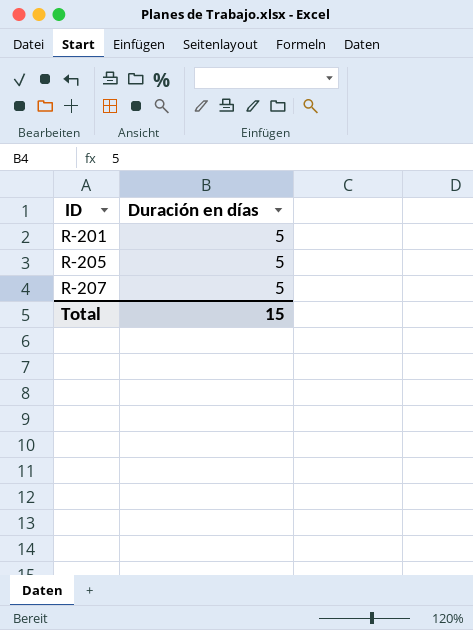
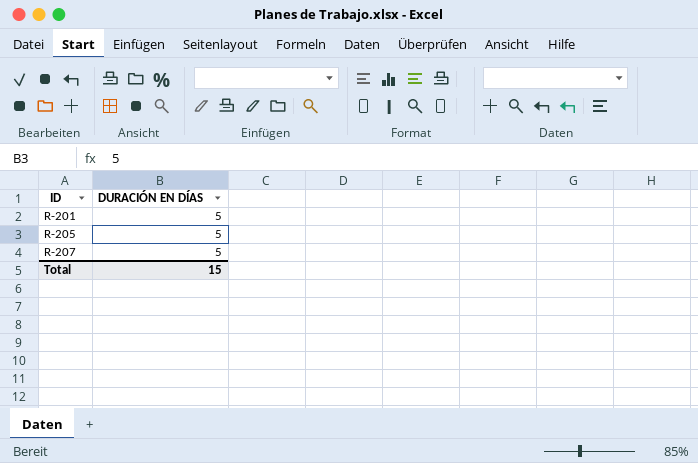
column name: Duración en días -> DURACIÓN EN DÍAS

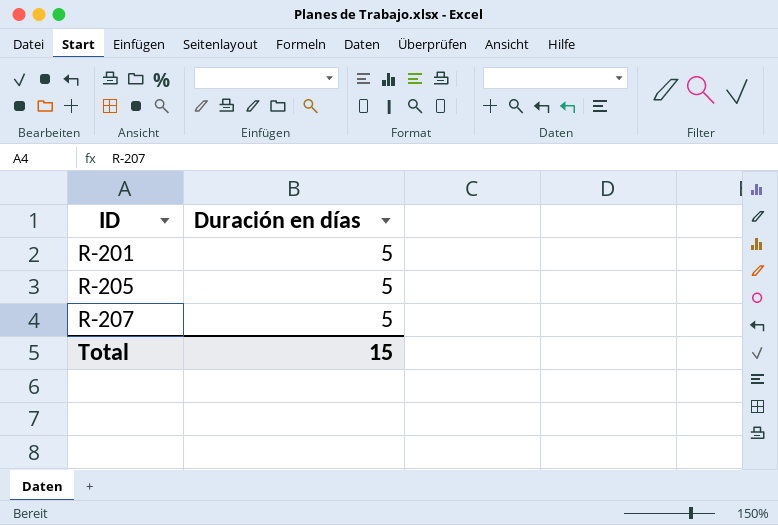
column name: DURACIÓN EN DÍAS -> Duración en días

